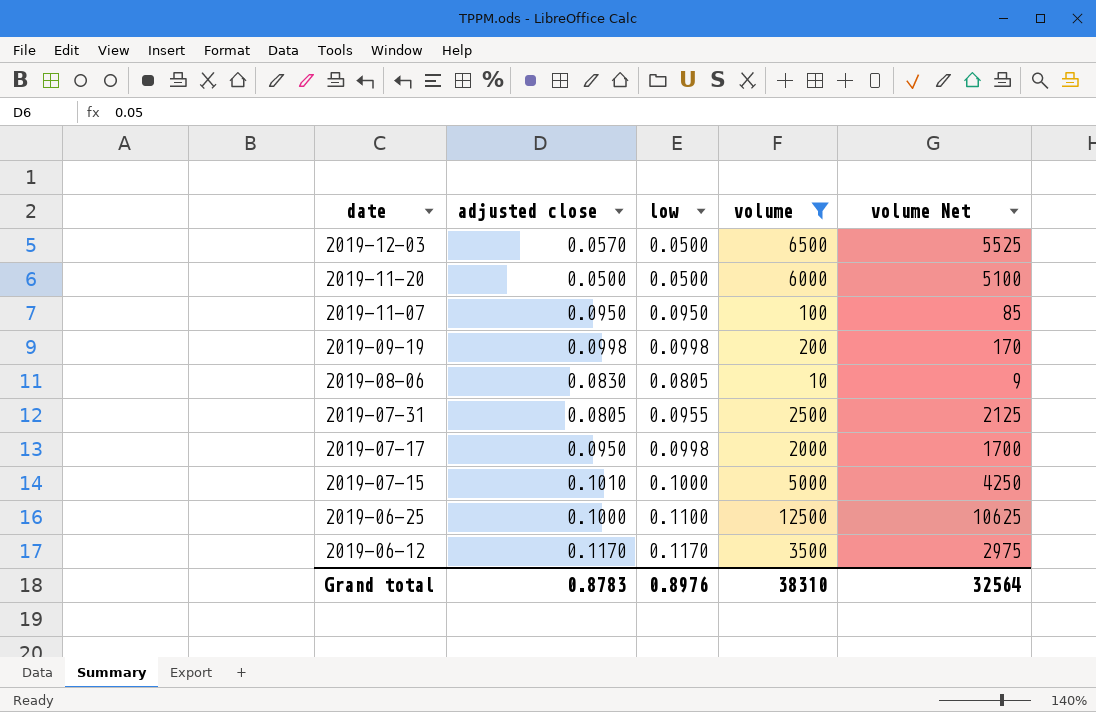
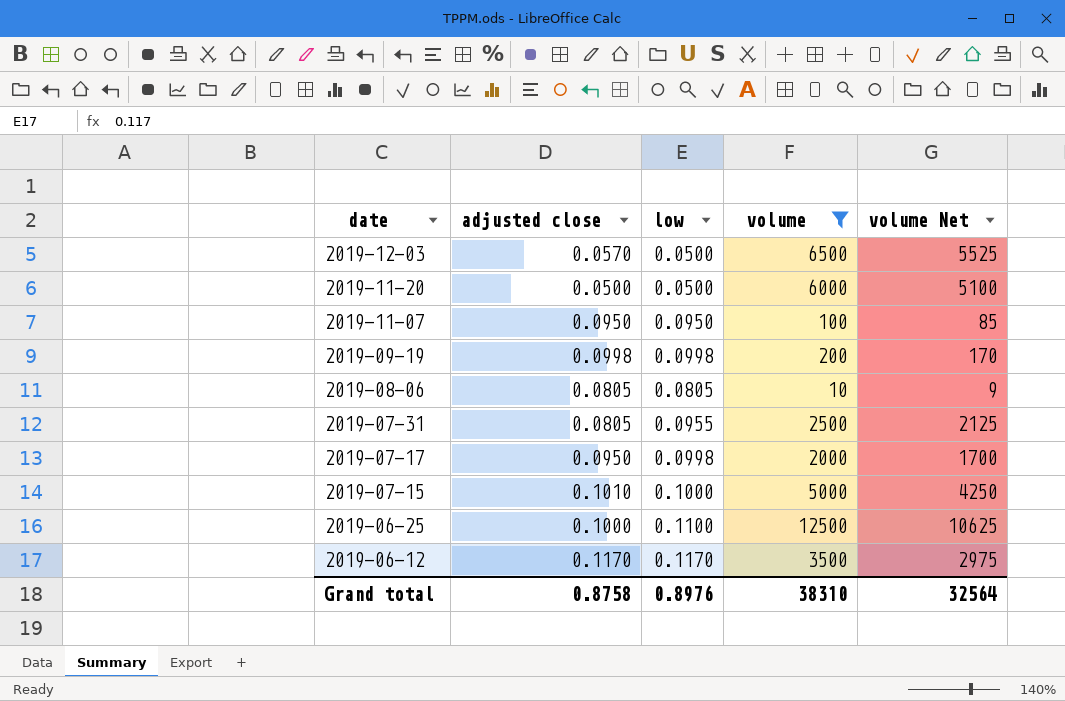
2019-08-06 | adjusted close: 0.0830 -> 0.0805
Grand total | adjusted close: 0.8783 -> 0.8758

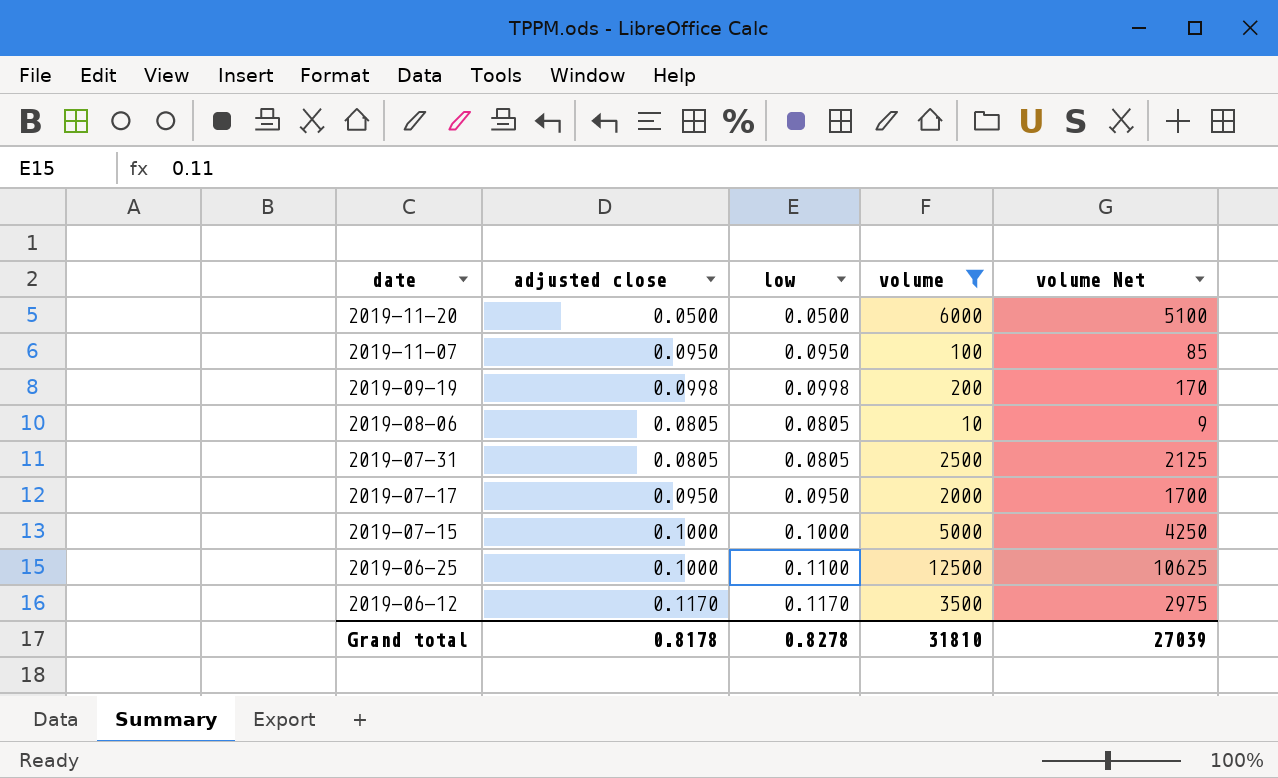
row 2019-12-03: 0.0570 | 0.0500 | 6500 | 5525 -> none
2019-07-31 | low: 0.0955 -> 0.0805
2019-07-17 | low: 0.0998 -> 0.0950
2019-07-15 | adjusted close: 0.1010 -> 0.1000
Grand total | adjusted close: 0.8758 -> 0.8178
Grand total | low: 0.8976 -> 0.8278
Grand total | volume: 38310 -> 31810
Grand total | volume Net: 32564 -> 27039

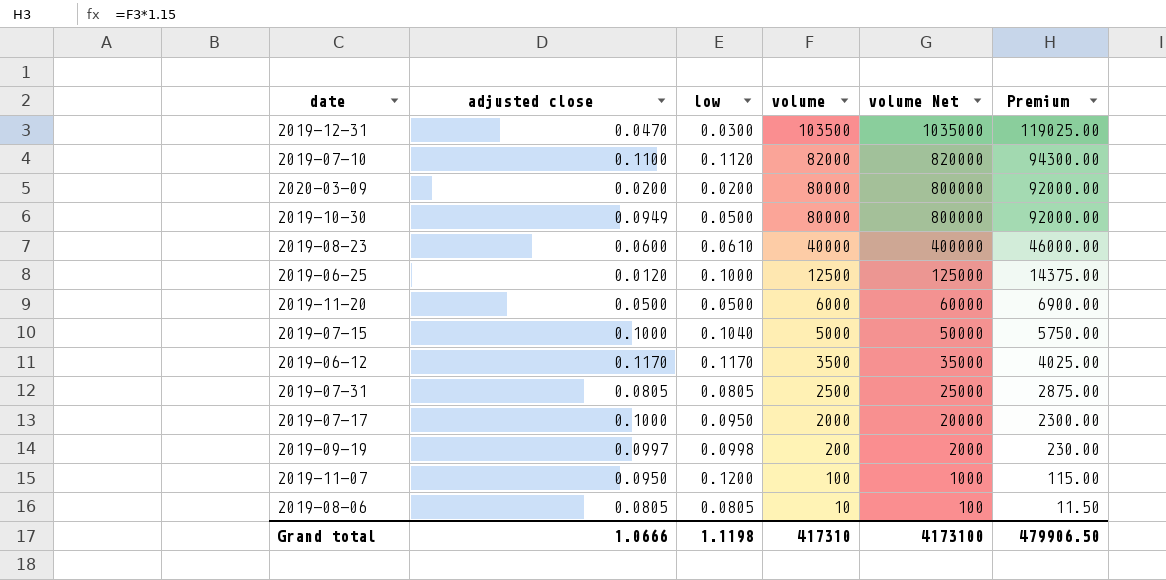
filter: volume <= 12500 -> none
row order: date descending -> volume descending
column volume Net | formula: [volume] * 0.85 -> [volume] * 10
column Premium | formula: none -> [volume] * 1.15
2019-06-25 | adjusted close: 0.1000 -> 0.0120
2019-06-25 | low: 0.1100 -> 0.1000
2019-07-15 | low: 0.1000 -> 0.1040
2019-07-17 | adjusted close: 0.0950 -> 0.1000
2019-09-19 | adjusted close: 0.0998 -> 0.0997
2019-11-07 | low: 0.0950 -> 0.1200
Grand total | adjusted close: 0.8178 -> 1.0666
Grand total | low: 0.8278 -> 1.1198
Grand total | volume: 31810 -> 417310
Grand total | volume Net: 27039 -> 4173100

